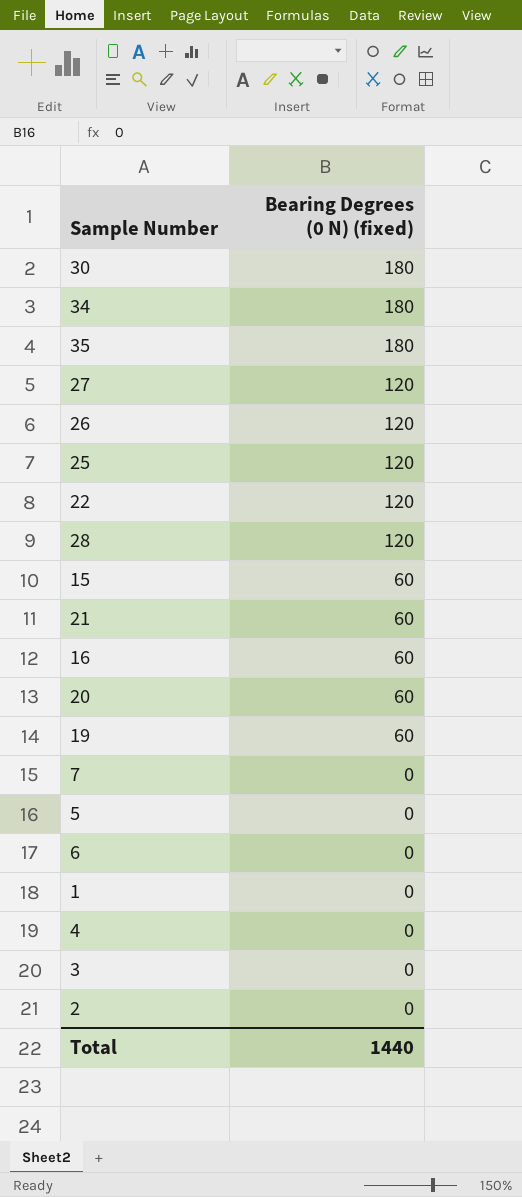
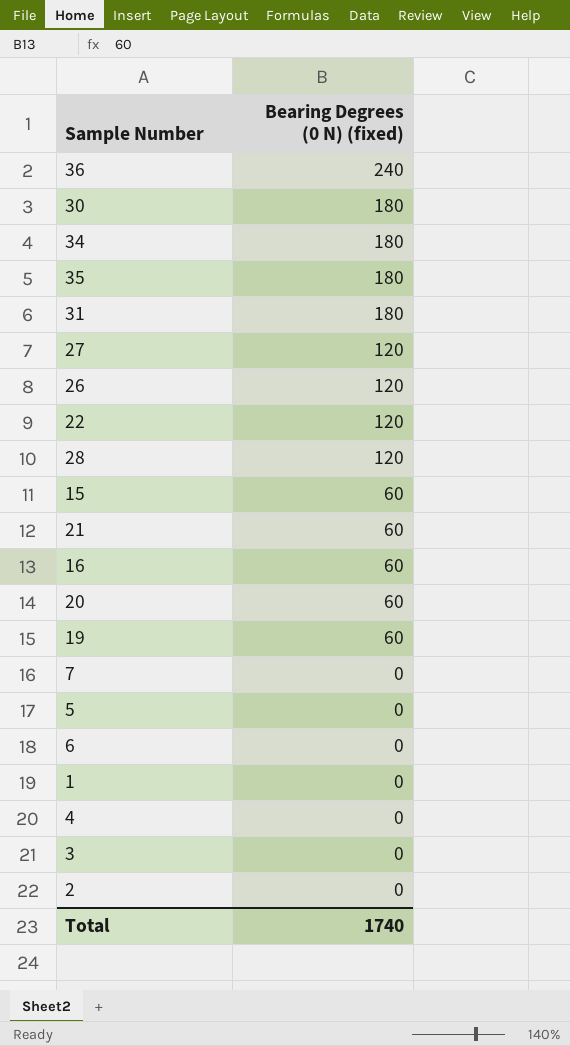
row 25: 120 -> none
row 36: none -> 240
row 31: none -> 180
Total | Bearing Degrees (0 N) (fixed): 1440 -> 1740

